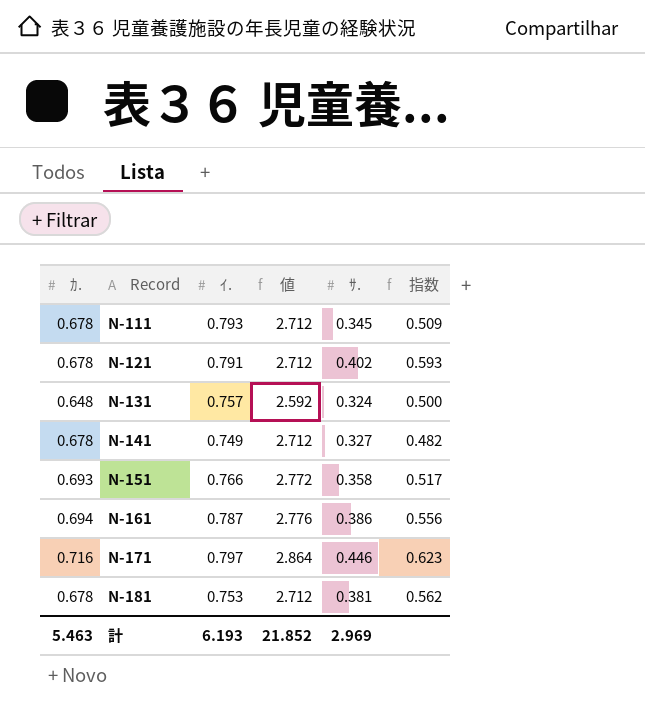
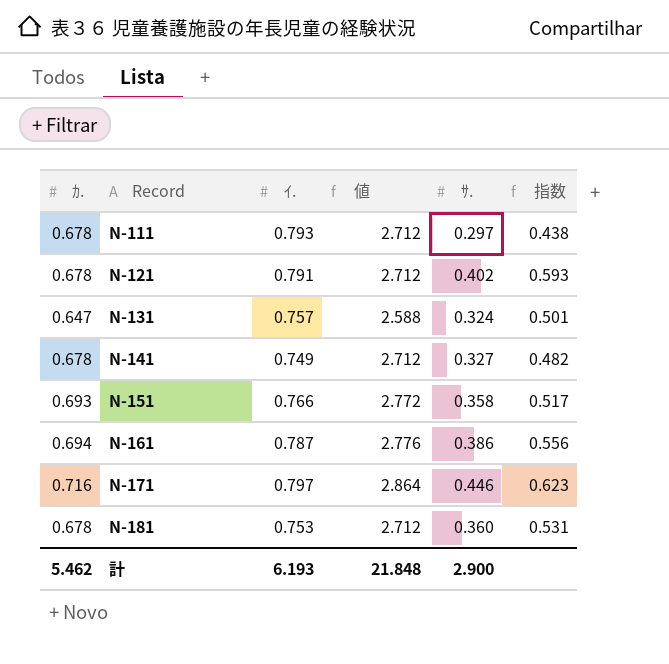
N-111 | ｻ.: 0.345 -> 0.297
N-111 | 指数: 0.509 -> 0.438
N-131 | ｶ.: 0.648 -> 0.647
N-131 | 値: 2.592 -> 2.588
N-131 | 指数: 0.500 -> 0.501
N-181 | ｻ.: 0.381 -> 0.360
N-181 | 指数: 0.562 -> 0.531
計 | ｶ.: 5.463 -> 5.462
計 | 値: 21.852 -> 21.848
計 | ｻ.: 2.969 -> 2.900

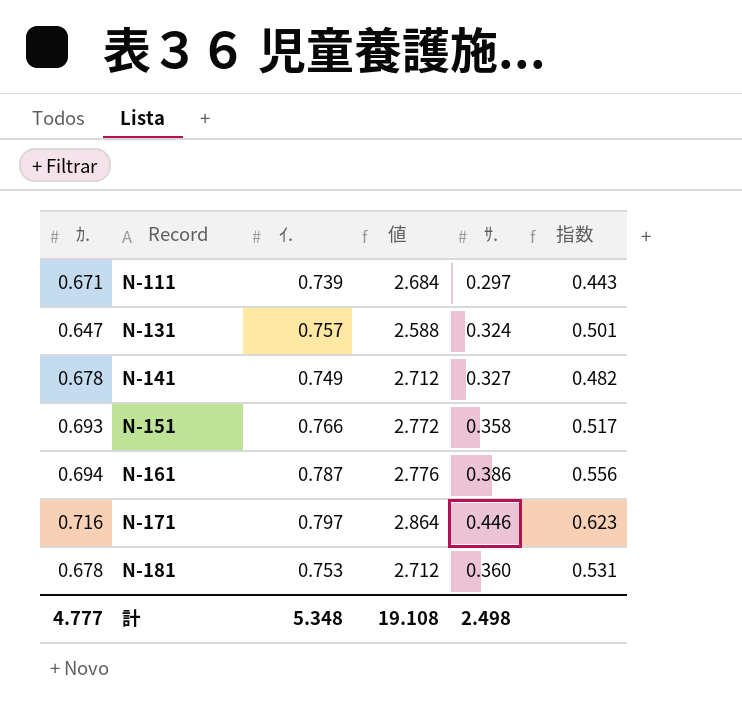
row N-121: 0.678 | 0.791 | 2.712 | 0.402 | 0.593 -> none
N-111 | ｶ.: 0.678 -> 0.671
N-111 | ｲ.: 0.793 -> 0.739
N-111 | 値: 2.712 -> 2.684
N-111 | 指数: 0.438 -> 0.443
計 | ｶ.: 5.462 -> 4.777
計 | ｲ.: 6.193 -> 5.348
計 | 値: 21.848 -> 19.108
計 | ｻ.: 2.900 -> 2.498

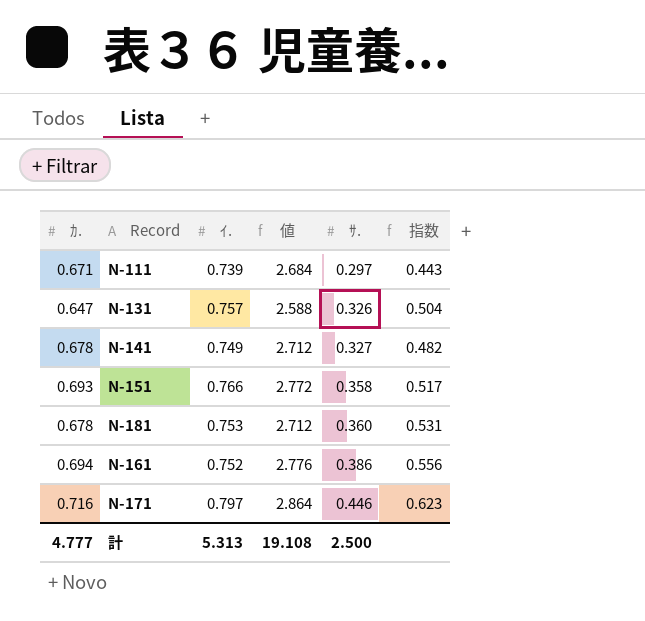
row order: Record ascending -> ｻ. ascending
N-131 | ｻ.: 0.324 -> 0.326
N-131 | 指数: 0.501 -> 0.504
N-161 | ｲ.: 0.787 -> 0.752
計 | ｲ.: 5.348 -> 5.313
計 | ｻ.: 2.498 -> 2.500

